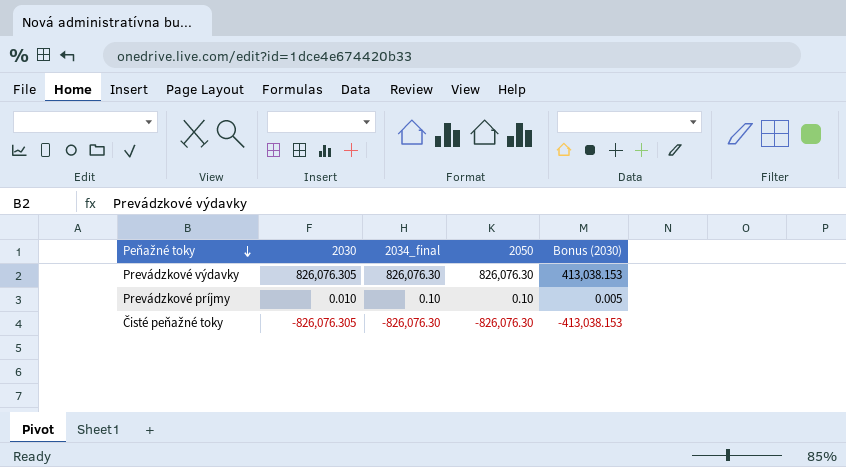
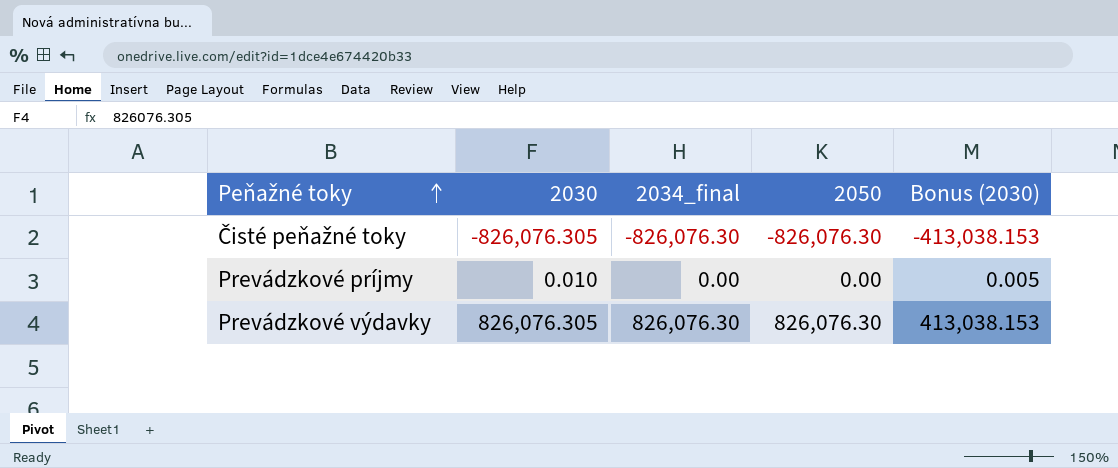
row order: Peňažné toky descending -> Peňažné toky ascending
Prevádzkové príjmy | 2034_final: 0.10 -> 0.00
Prevádzkové príjmy | 2050: 0.10 -> 0.00

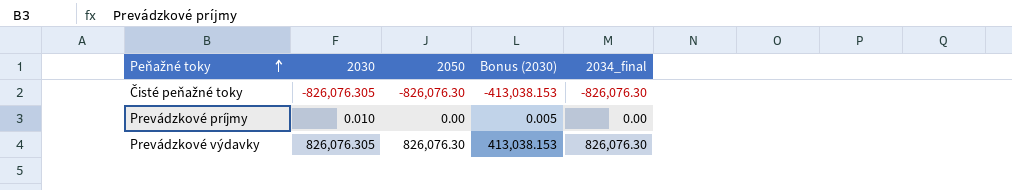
column 2034_final | position: 3 -> 5

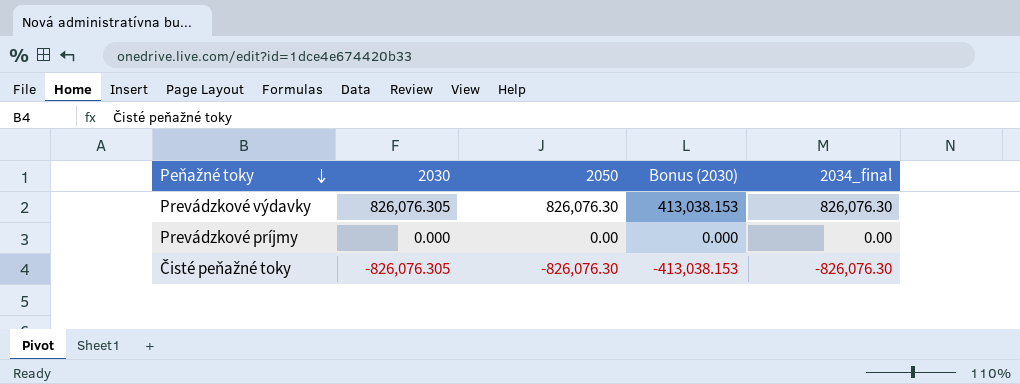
row order: Peňažné toky ascending -> Peňažné toky descending
Prevádzkové príjmy | 2030: 0.010 -> 0.000
Prevádzkové príjmy | Bonus (2030): 0.005 -> 0.000

